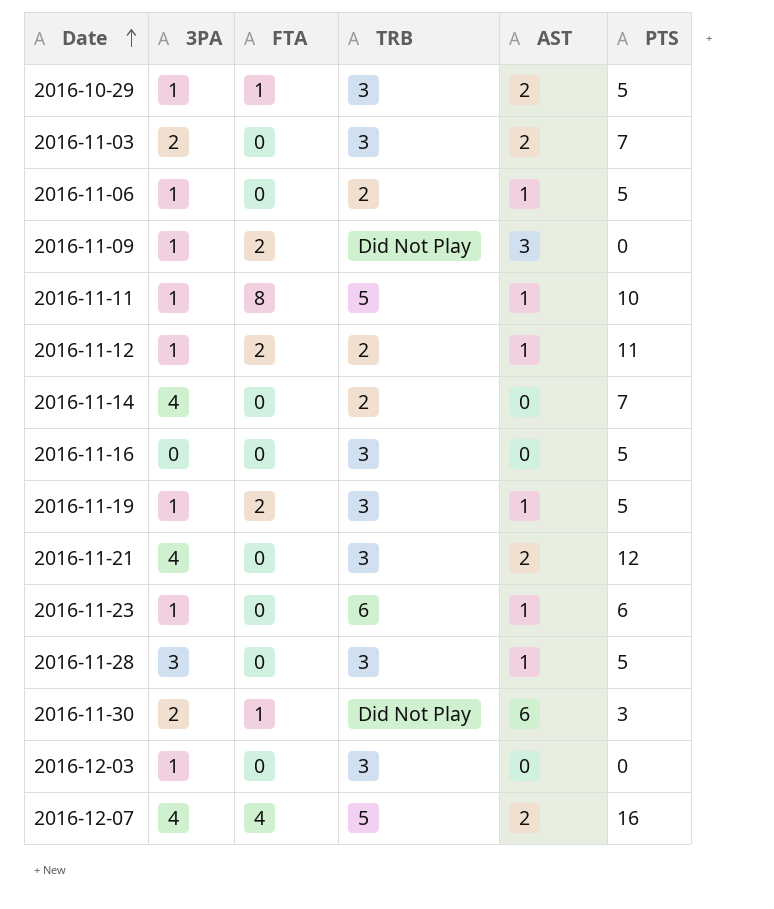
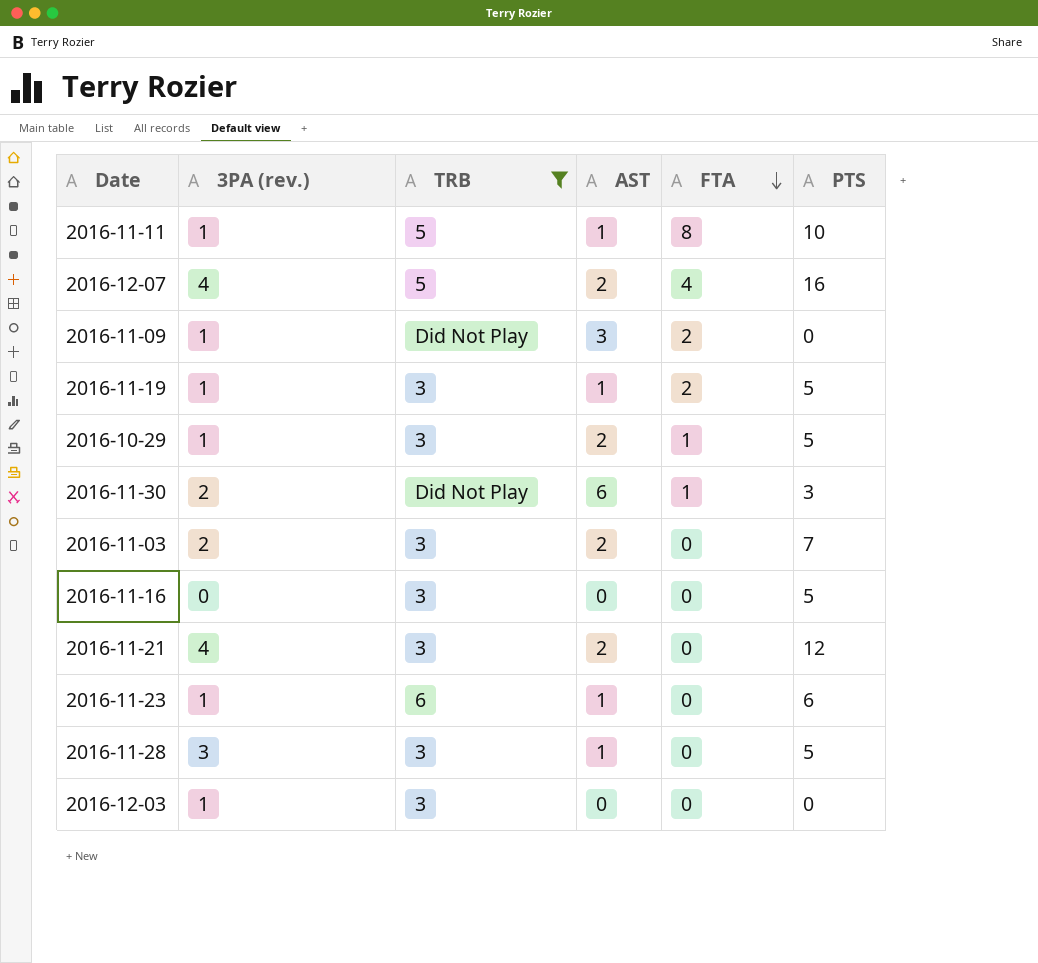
filter: none -> TRB != 2
row order: Date ascending -> FTA descending
column name: 3PA -> 3PA (rev.)
column FTA | position: 3 -> 5

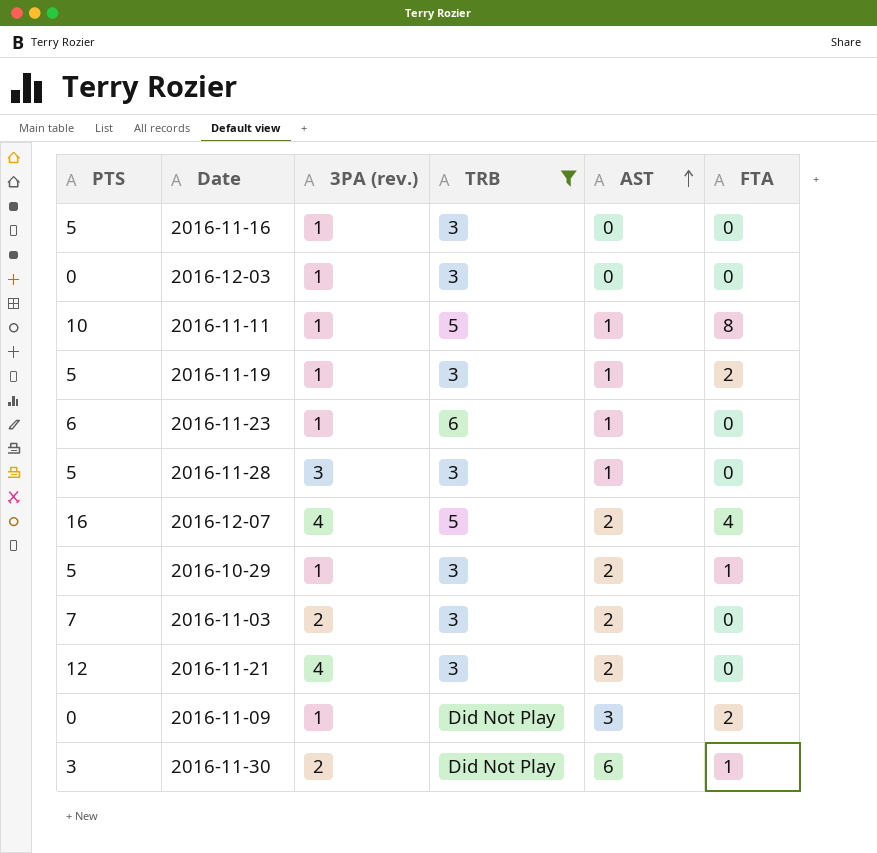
row order: FTA descending -> AST ascending
column PTS | position: 6 -> 1
2016-11-16 | 3PA (rev.): 0 -> 1

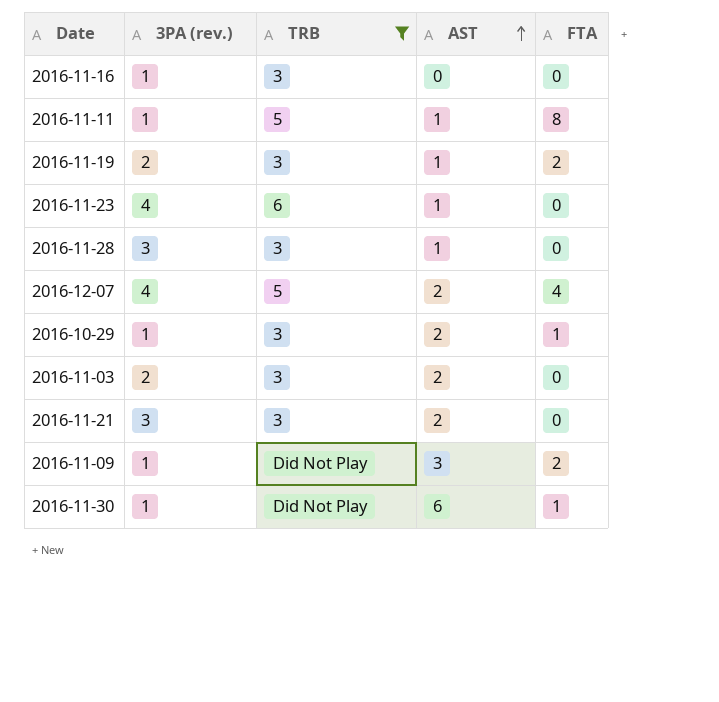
column PTS | position: 1 -> none
row 2016-12-03: 0 | 1 | 3 | 0 | 0 -> none
2016-11-19 | 3PA (rev.): 1 -> 2
2016-11-23 | 3PA (rev.): 1 -> 4
2016-11-21 | 3PA (rev.): 4 -> 3
2016-11-30 | 3PA (rev.): 2 -> 1

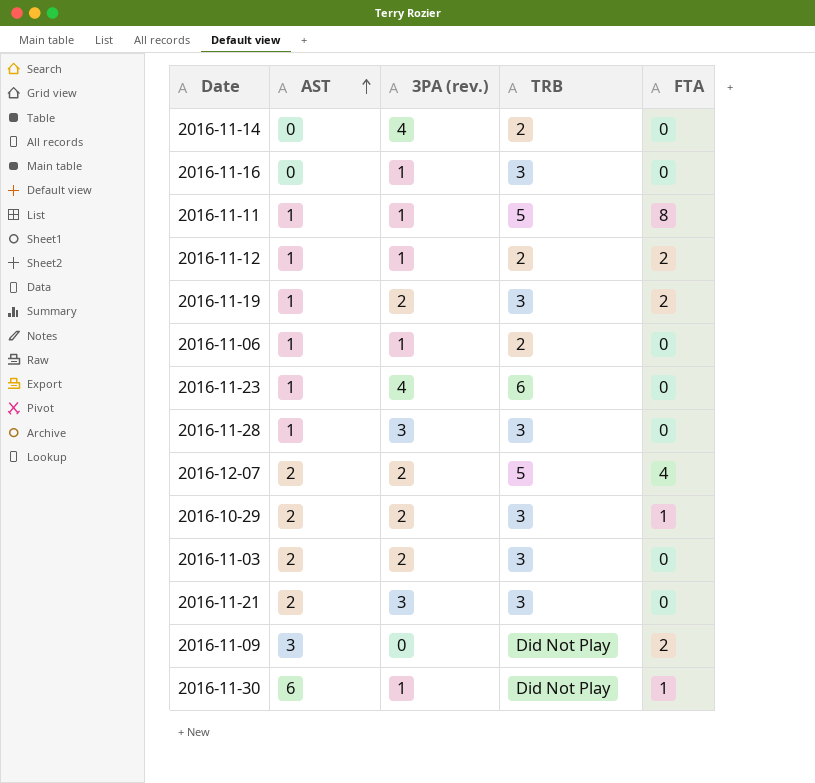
filter: TRB != 2 -> none
column AST | position: 4 -> 2
2016-12-07 | 3PA (rev.): 4 -> 2
2016-10-29 | 3PA (rev.): 1 -> 2
2016-11-09 | 3PA (rev.): 1 -> 0

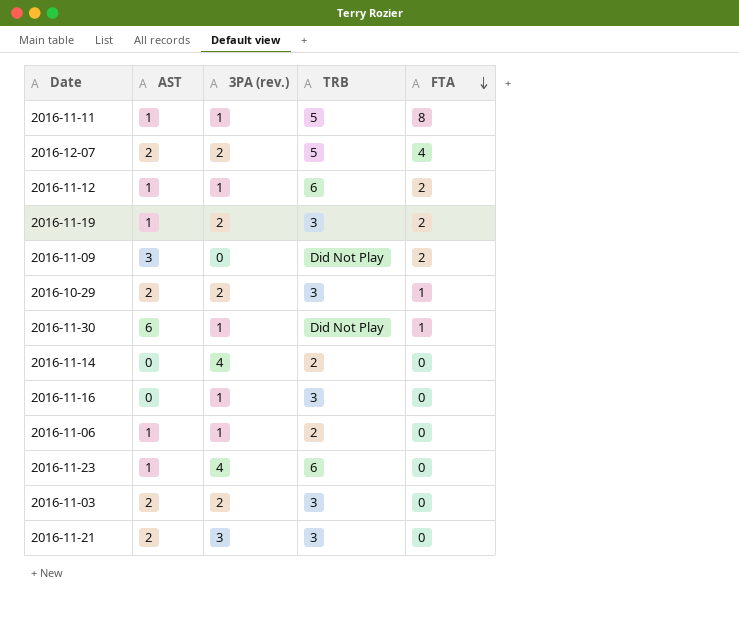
row order: AST ascending -> FTA descending
row 2016-11-28: 1 | 3 | 3 | 0 -> none
2016-11-12 | TRB: 2 -> 6

